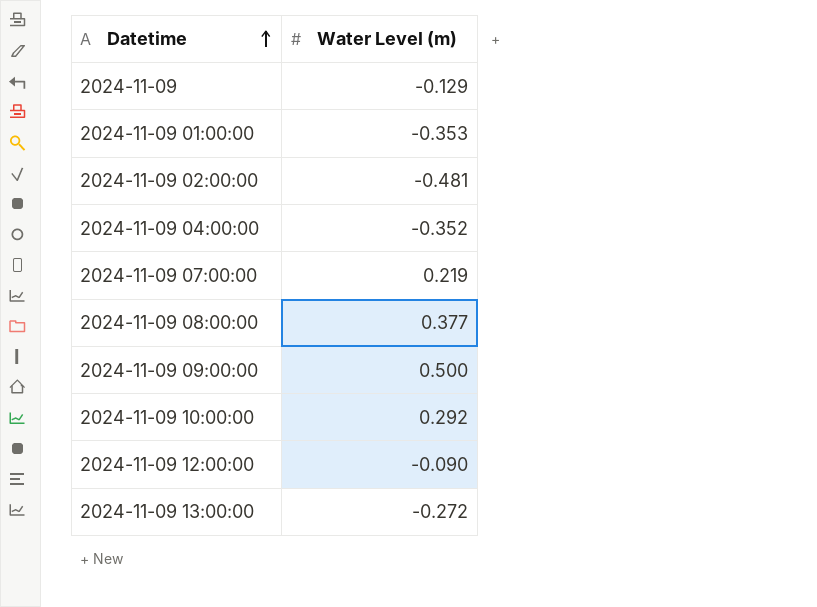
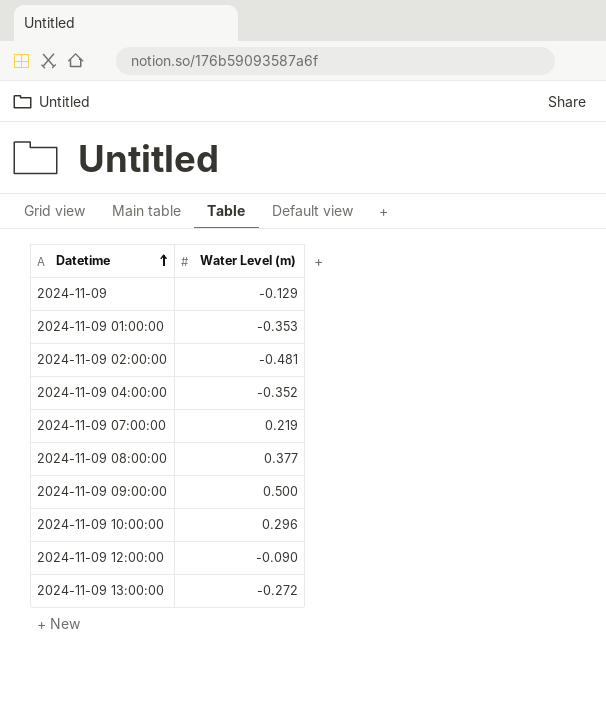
2024-11-09 10:00:00 | Water Level (m): 0.292 -> 0.296

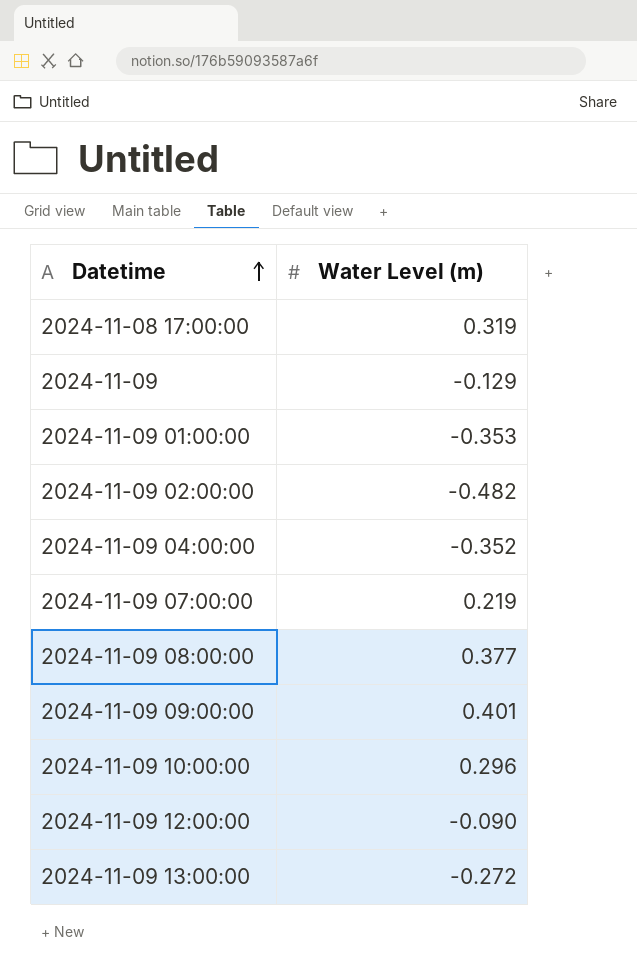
row 2024-11-08 17:00:00: none -> 0.319
2024-11-09 02:00:00 | Water Level (m): -0.481 -> -0.482
2024-11-09 09:00:00 | Water Level (m): 0.500 -> 0.401

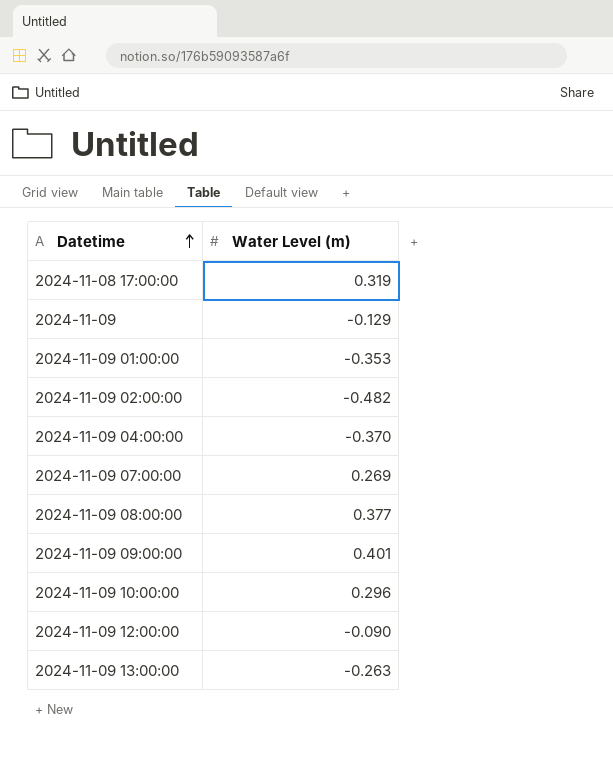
2024-11-09 04:00:00 | Water Level (m): -0.352 -> -0.370
2024-11-09 07:00:00 | Water Level (m): 0.219 -> 0.269
2024-11-09 13:00:00 | Water Level (m): -0.272 -> -0.263

